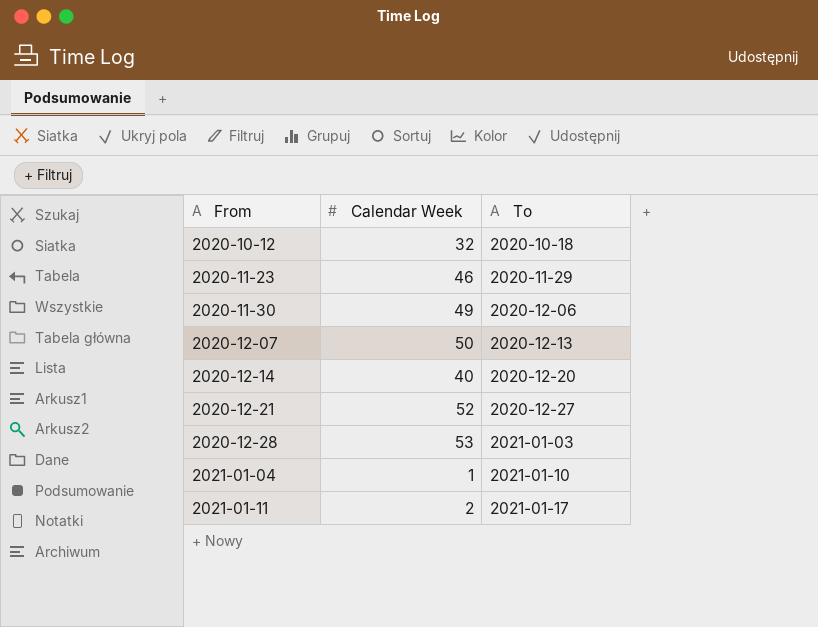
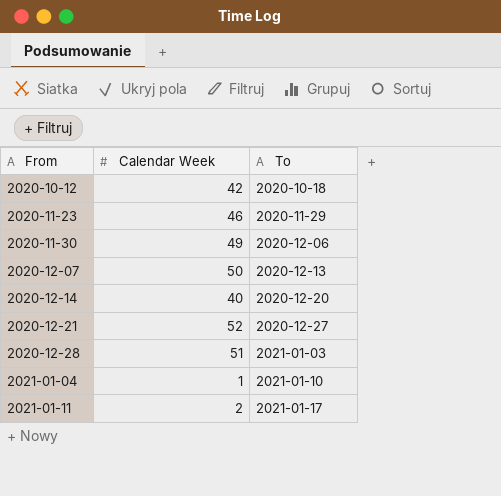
2020-10-12 | Calendar Week: 32 -> 42
2020-12-28 | Calendar Week: 53 -> 51

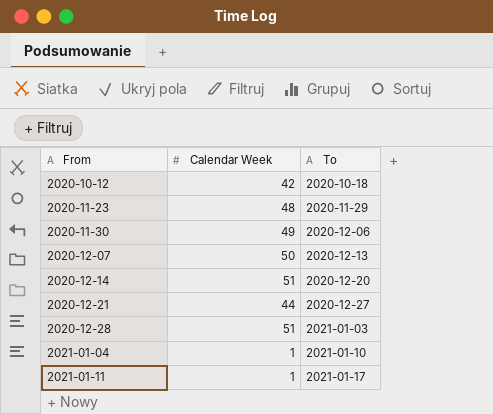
2020-11-23 | Calendar Week: 46 -> 48
2020-12-14 | Calendar Week: 40 -> 51
2020-12-21 | Calendar Week: 52 -> 44
2021-01-11 | Calendar Week: 2 -> 1

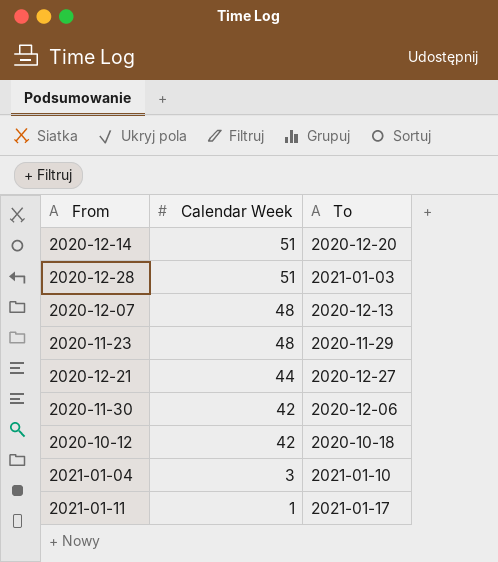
row order: From ascending -> Calendar Week descending
2020-12-07 | Calendar Week: 50 -> 48
2020-11-30 | Calendar Week: 49 -> 42
2021-01-04 | Calendar Week: 1 -> 3

